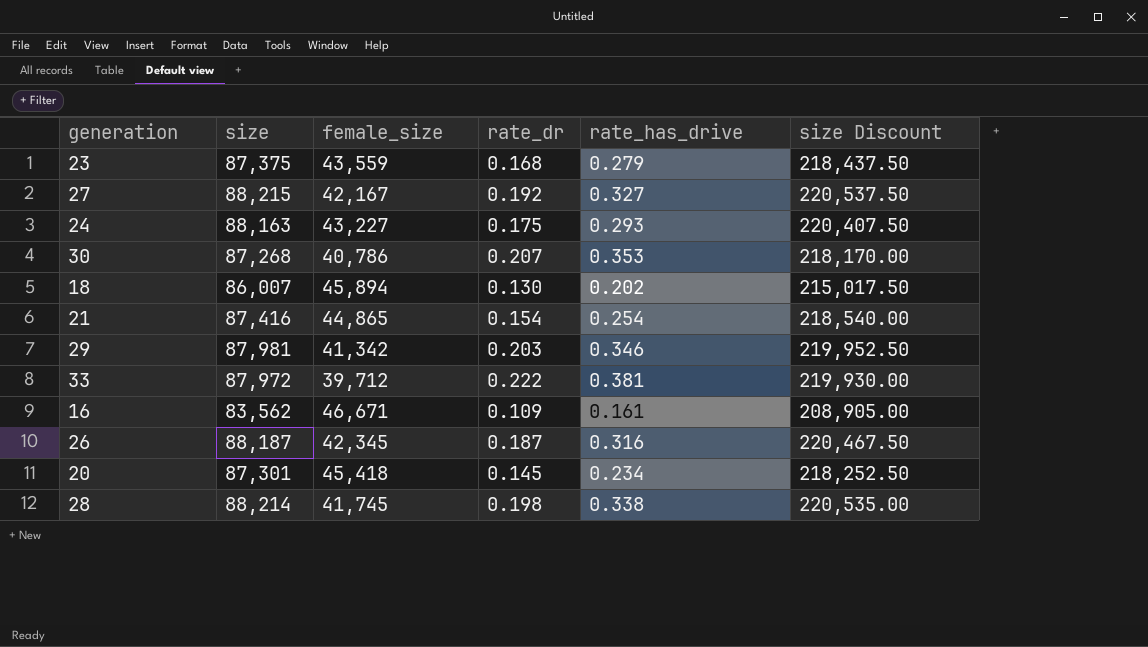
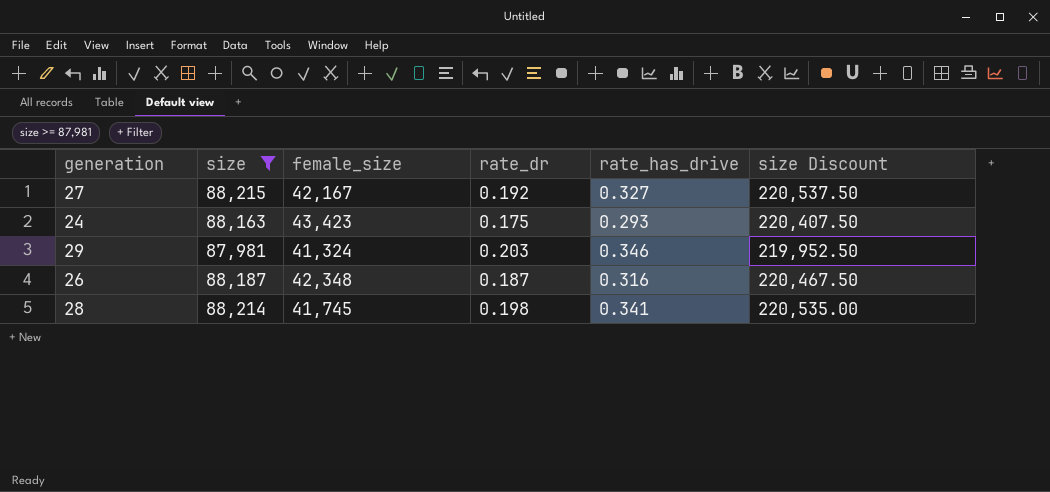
filter: none -> size >= 87,981
24 | female_size: 43,227 -> 43,423
29 | female_size: 41,342 -> 41,324
26 | female_size: 42,345 -> 42,348
28 | rate_has_drive: 0.338 -> 0.341

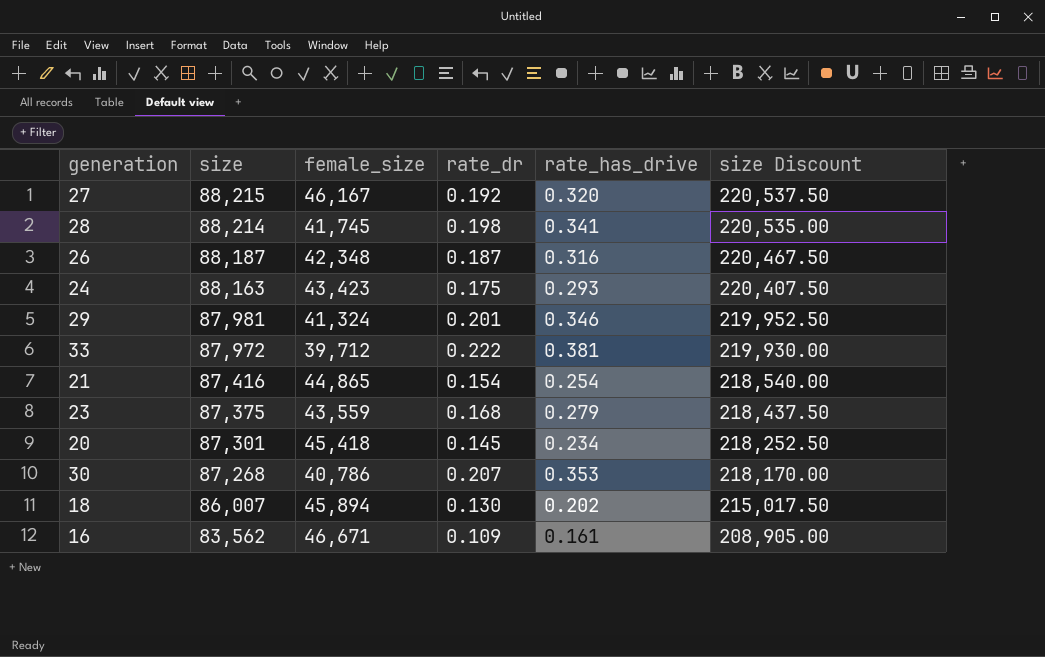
filter: size >= 87,981 -> none
row order: none -> size descending
27 | female_size: 42,167 -> 46,167
27 | rate_has_drive: 0.327 -> 0.320
29 | rate_dr: 0.203 -> 0.201

